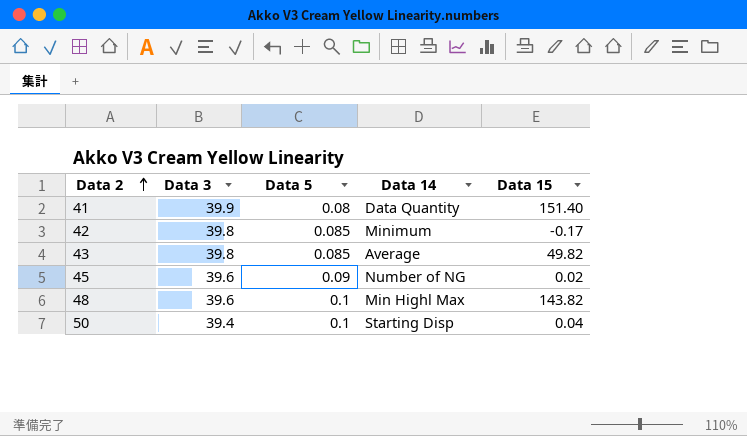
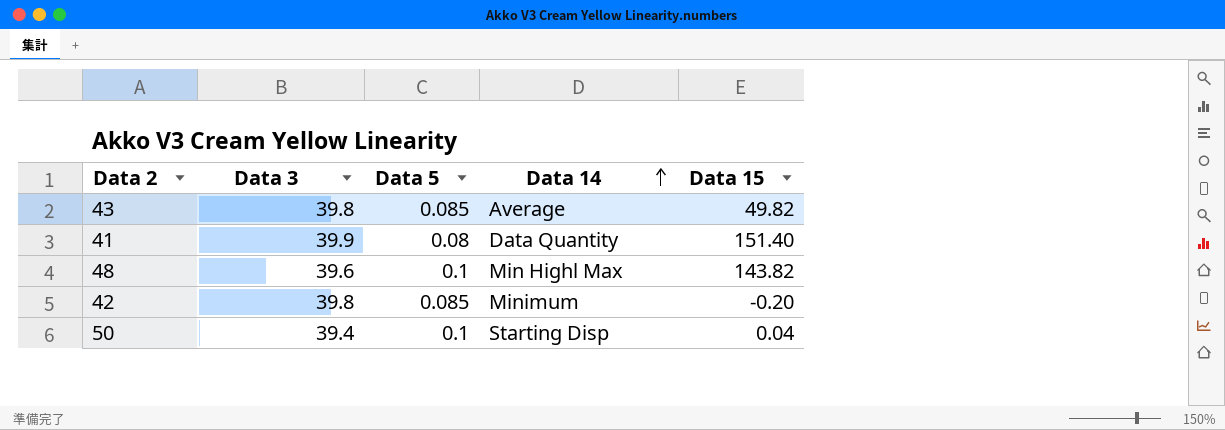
row order: Data 2 ascending -> Data 14 ascending
row 45: 39.6 | 0.09 | Number of NG | 0.02 -> none
42 | Data 15: -0.17 -> -0.20

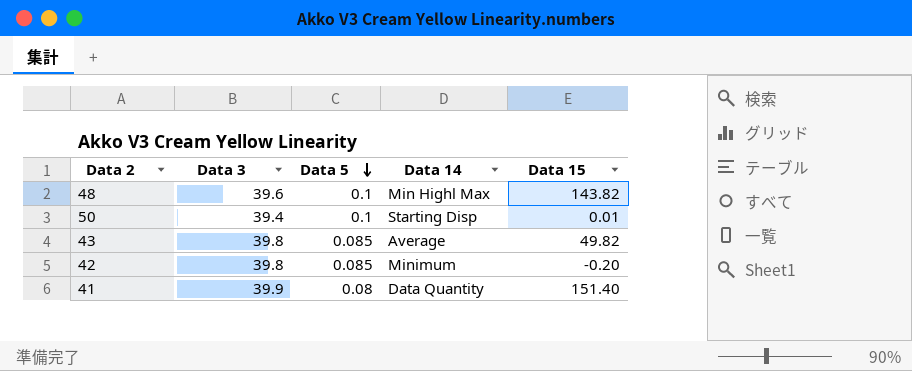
row order: Data 14 ascending -> Data 5 descending
50 | Data 15: 0.04 -> 0.01

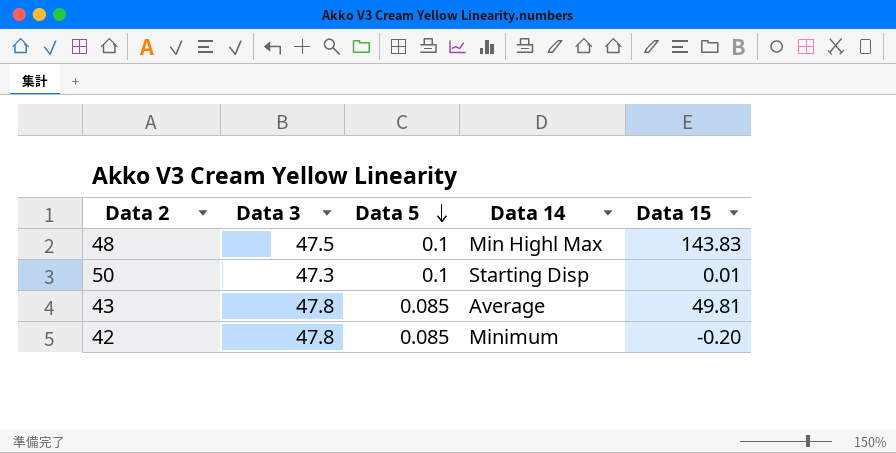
row 41: 39.9 | 0.08 | Data Quantity | 151.40 -> none
48 | Data 3: 39.6 -> 47.5
48 | Data 15: 143.82 -> 143.83
50 | Data 3: 39.4 -> 47.3
43 | Data 3: 39.8 -> 47.8
43 | Data 15: 49.82 -> 49.81
42 | Data 3: 39.8 -> 47.8

